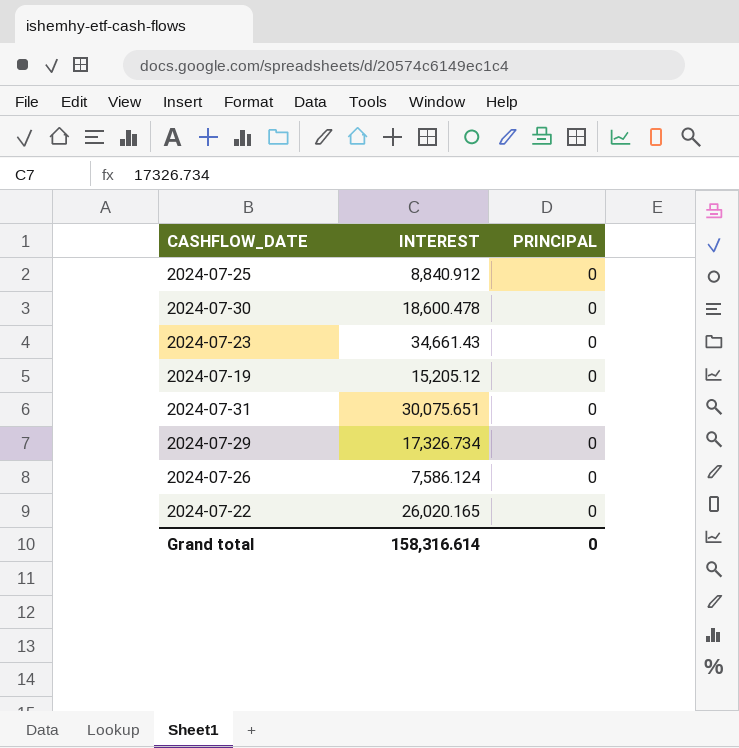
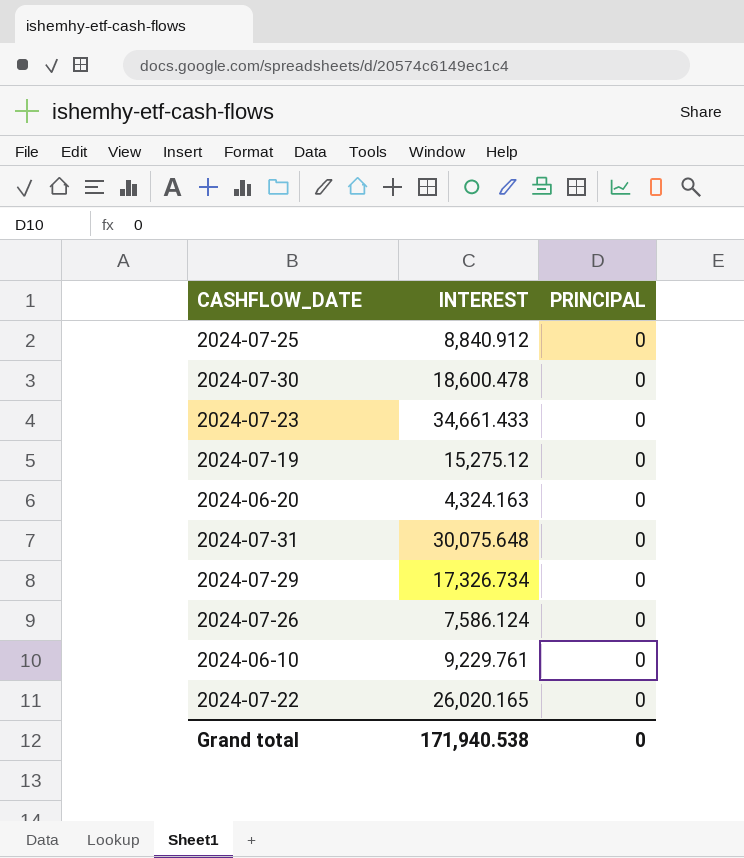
2024-07-23 | INTEREST: 34,661.43 -> 34,661.433
2024-07-19 | INTEREST: 15,205.12 -> 15,275.12
row 2024-06-20: none -> 4,324.163 | 0
2024-07-31 | INTEREST: 30,075.651 -> 30,075.648
row 2024-06-10: none -> 9,229.761 | 0
Grand total | INTEREST: 158,316.614 -> 171,940.538

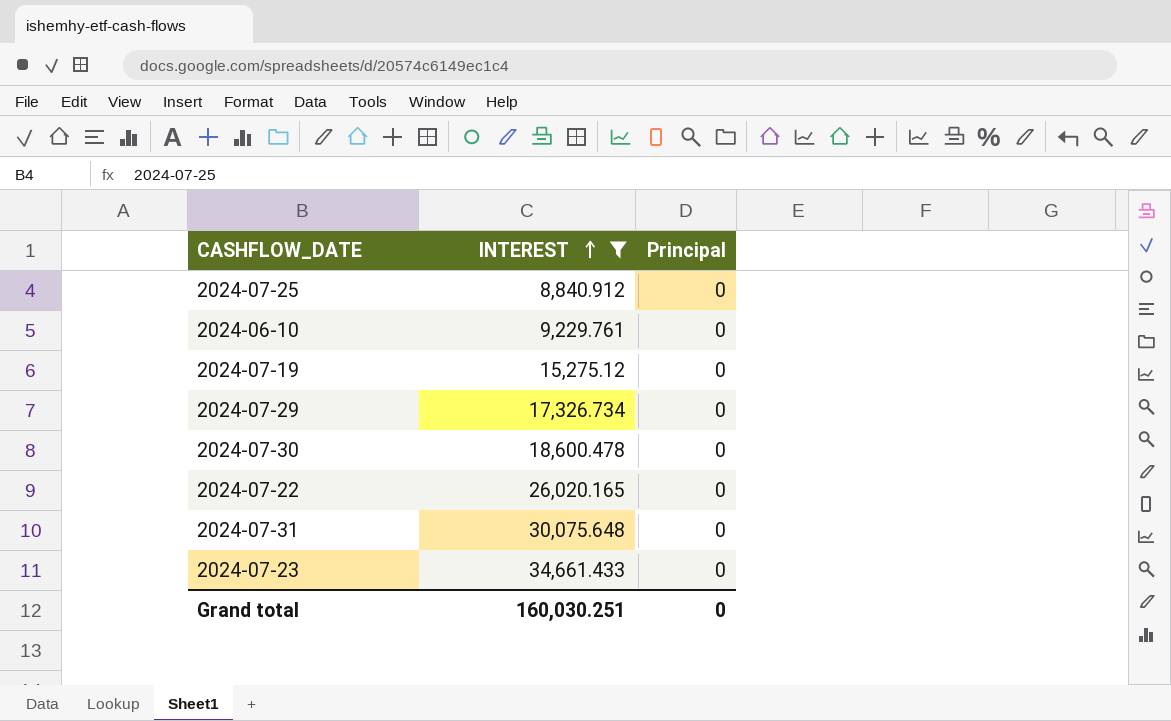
filter: none -> INTEREST >= 8,840.912
row order: none -> INTEREST ascending
column name: PRINCIPAL -> Principal
Grand total | INTEREST: 171,940.538 -> 160,030.251

